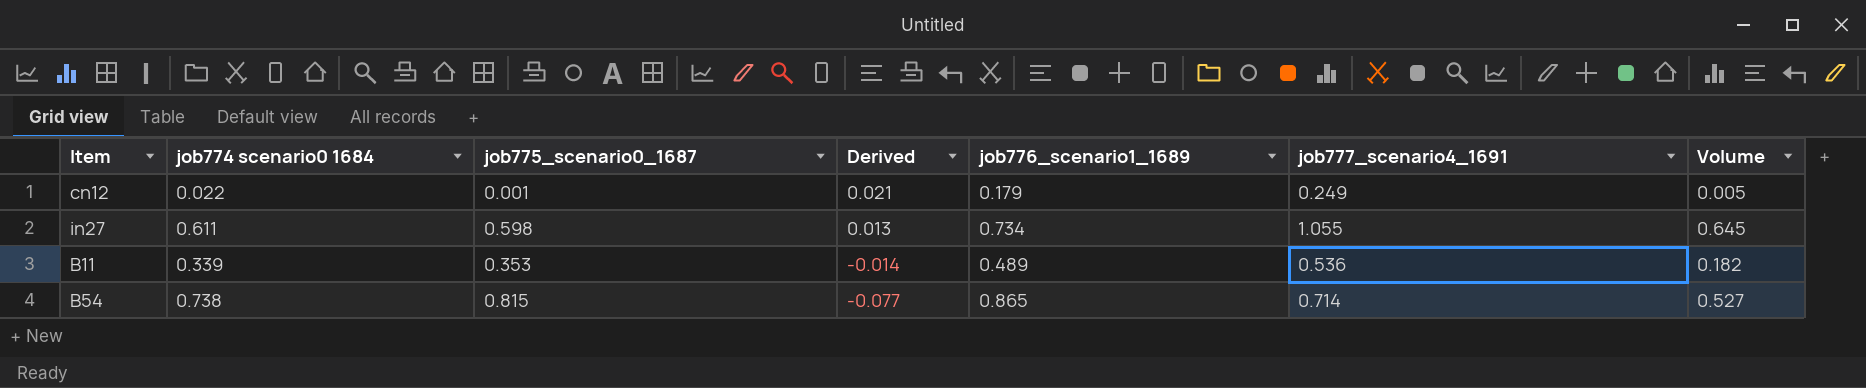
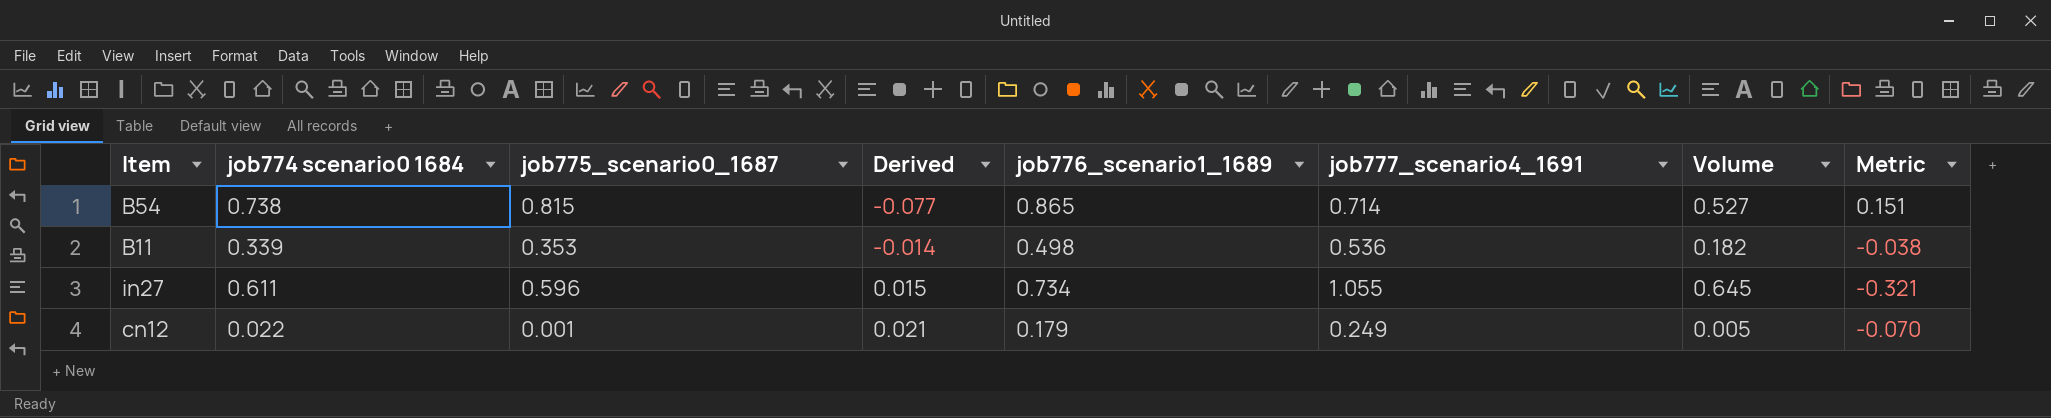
row order: Derived descending -> Derived ascending
column Metric | formula: none -> [job776_scenario1_1689] - [job777_scenario4_1691]
B11 | job776_scenario1_1689: 0.489 -> 0.498
in27 | job775_scenario0_1687: 0.598 -> 0.596
in27 | Derived: 0.013 -> 0.015

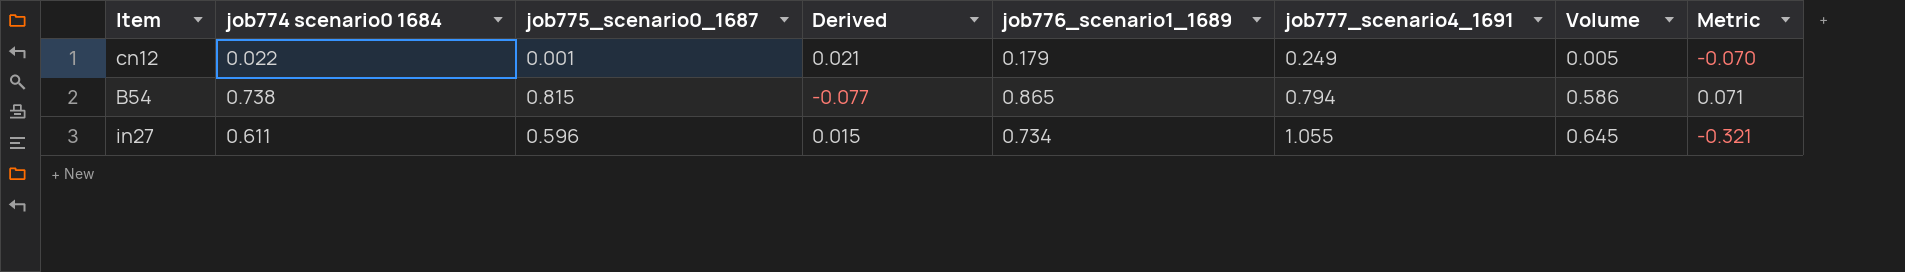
row order: Derived ascending -> job777_scenario4_1691 ascending
row B11: 0.339 | 0.353 | -0.014 | 0.498 | 0.536 | 0.182 | -0.038 -> none
B54 | job777_scenario4_1691: 0.714 -> 0.794
B54 | Volume: 0.527 -> 0.586
B54 | Metric: 0.151 -> 0.071

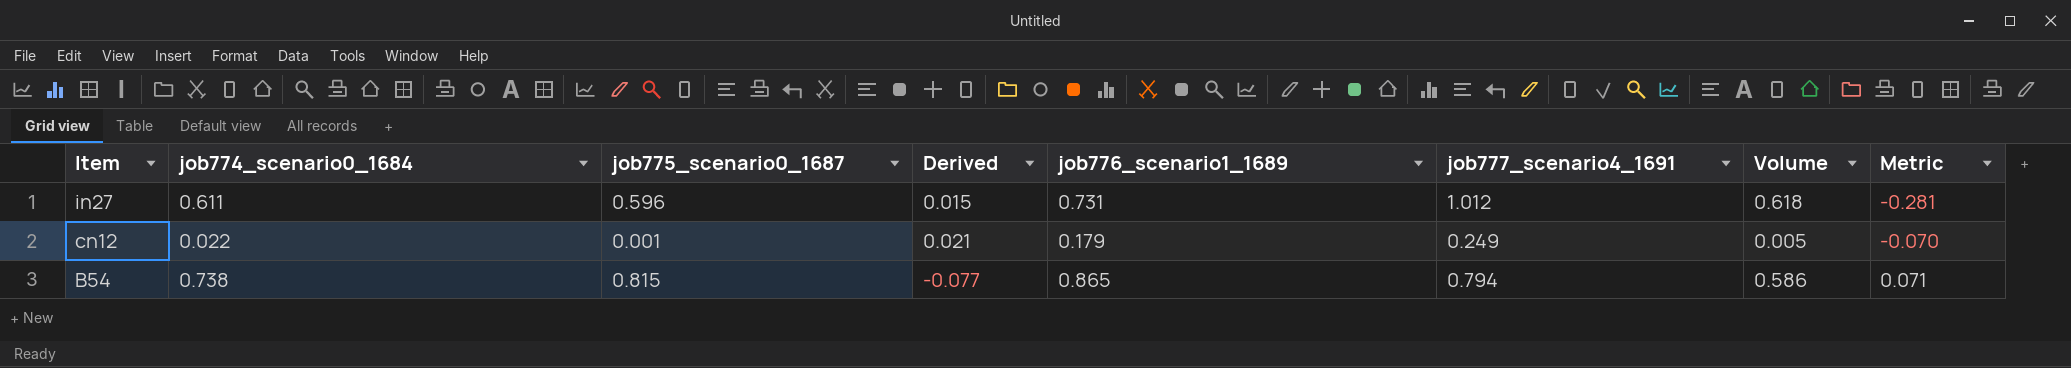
row order: job777_scenario4_1691 ascending -> Item descending
column name: job774 scenario0 1684 -> job774_scenario0_1684
in27 | job776_scenario1_1689: 0.734 -> 0.731
in27 | job777_scenario4_1691: 1.055 -> 1.012
in27 | Volume: 0.645 -> 0.618
in27 | Metric: -0.321 -> -0.281

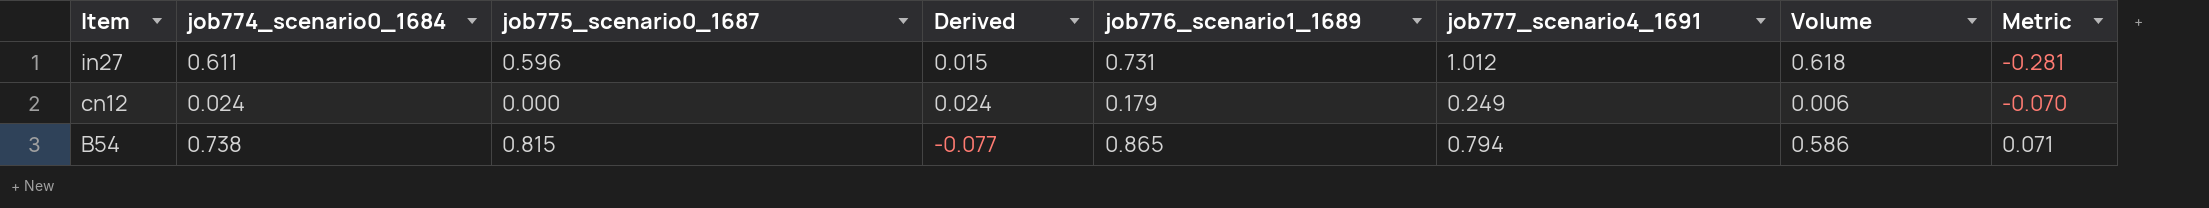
cn12 | job774_scenario0_1684: 0.022 -> 0.024
cn12 | job775_scenario0_1687: 0.001 -> 0.000
cn12 | Derived: 0.021 -> 0.024
cn12 | Volume: 0.005 -> 0.006

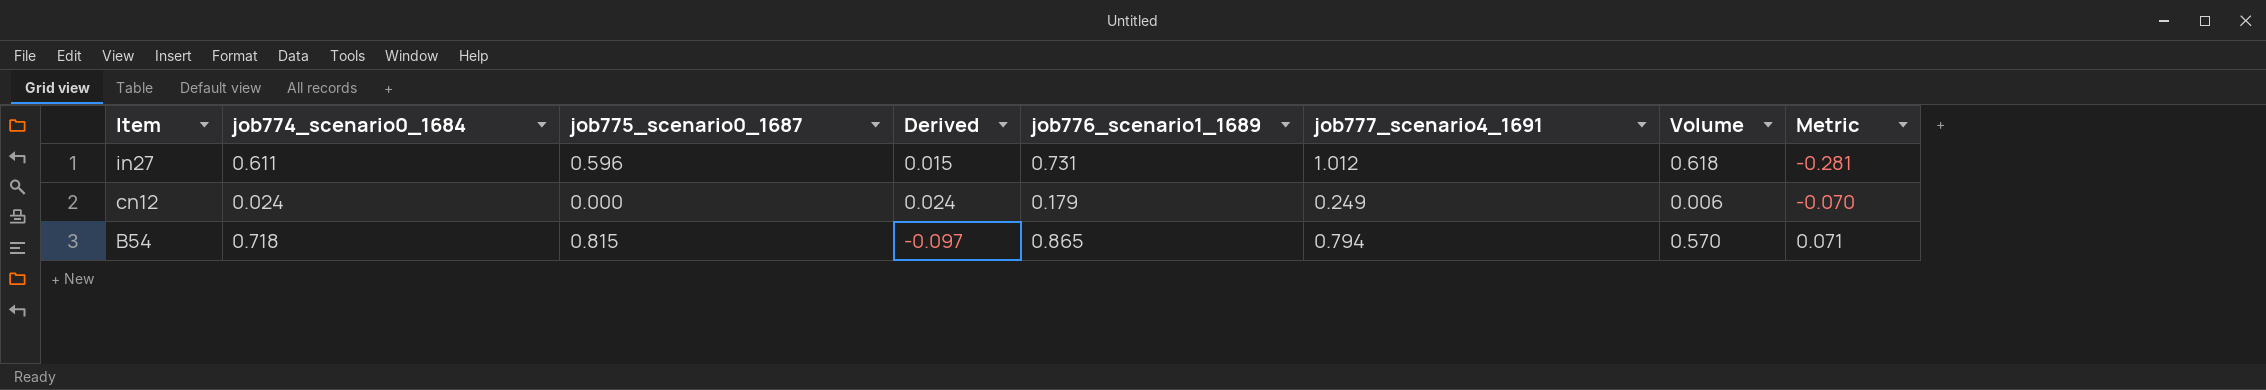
B54 | job774_scenario0_1684: 0.738 -> 0.718
B54 | Derived: -0.077 -> -0.097
B54 | Volume: 0.586 -> 0.570

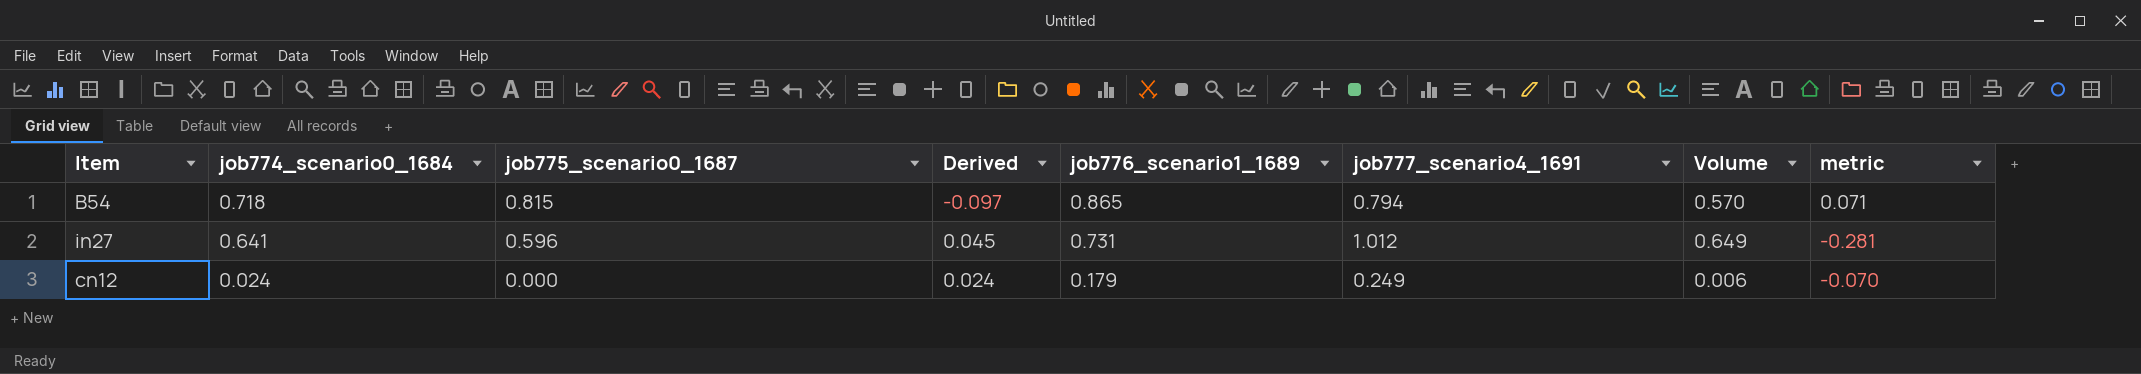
row order: Item descending -> job774_scenario0_1684 descending
column name: Metric -> metric
in27 | job774_scenario0_1684: 0.611 -> 0.641
in27 | Derived: 0.015 -> 0.045
in27 | Volume: 0.618 -> 0.649

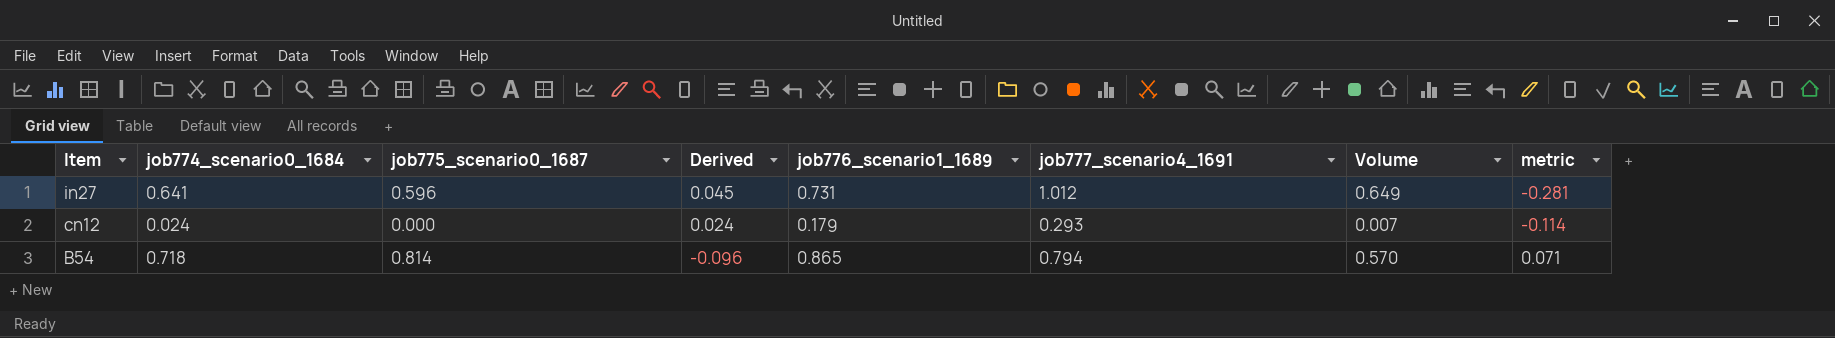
row order: job774_scenario0_1684 descending -> Item descending
cn12 | job777_scenario4_1691: 0.249 -> 0.293
cn12 | Volume: 0.006 -> 0.007
cn12 | metric: -0.070 -> -0.114
B54 | job775_scenario0_1687: 0.815 -> 0.814
B54 | Derived: -0.097 -> -0.096

